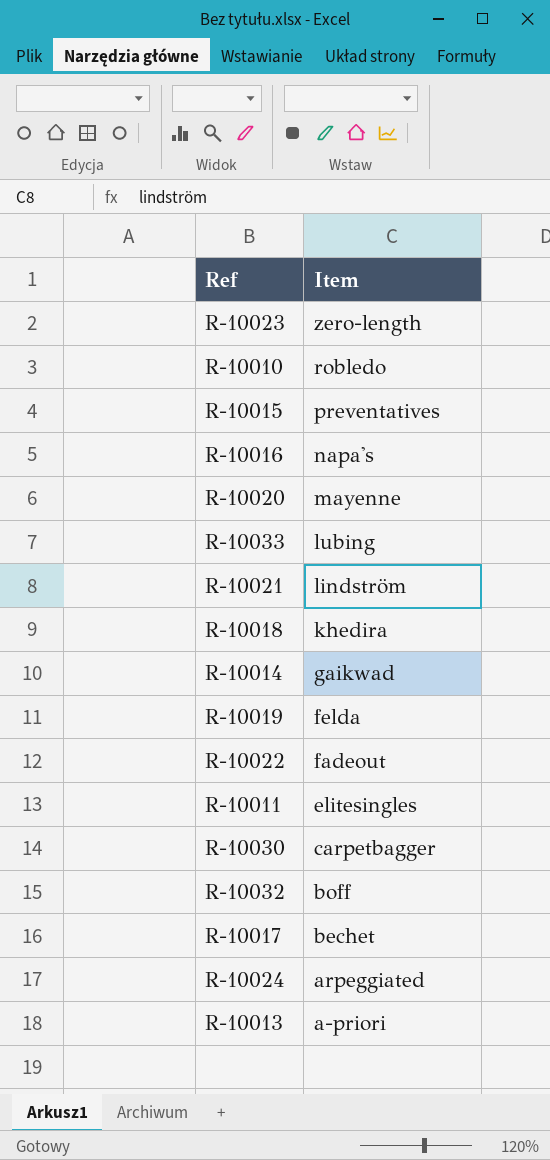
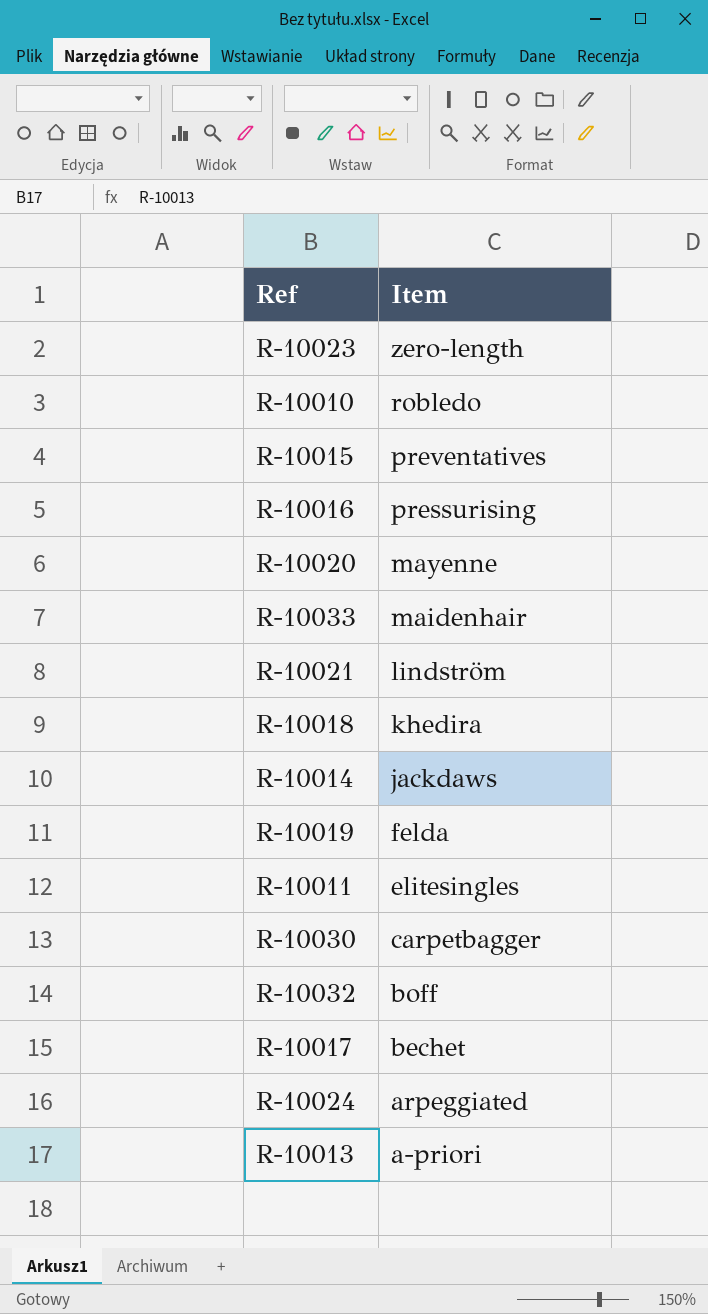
row R-10022: fadeout -> none
R-10016 | Item: napa's -> pressurising
R-10033 | Item: lubing -> maidenhair
R-10014 | Item: gaikwad -> jackdaws

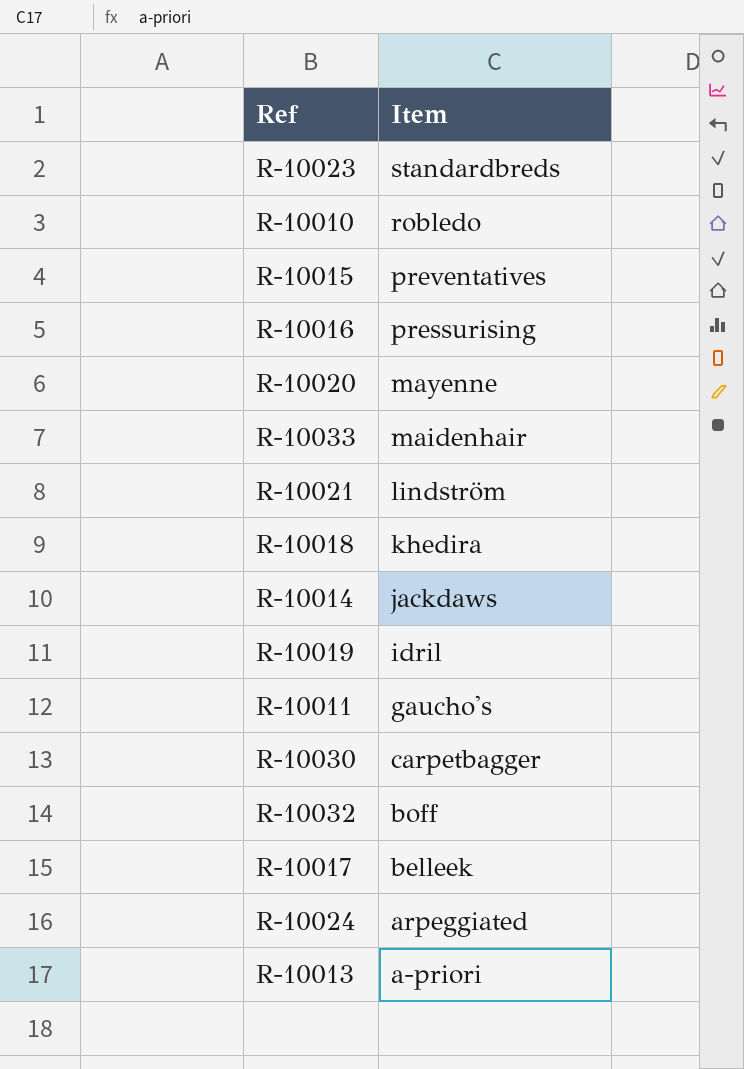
R-10023 | Item: zero-length -> standardbreds
R-10019 | Item: felda -> idril
R-10011 | Item: elitesingles -> gaucho's
R-10017 | Item: bechet -> belleek

